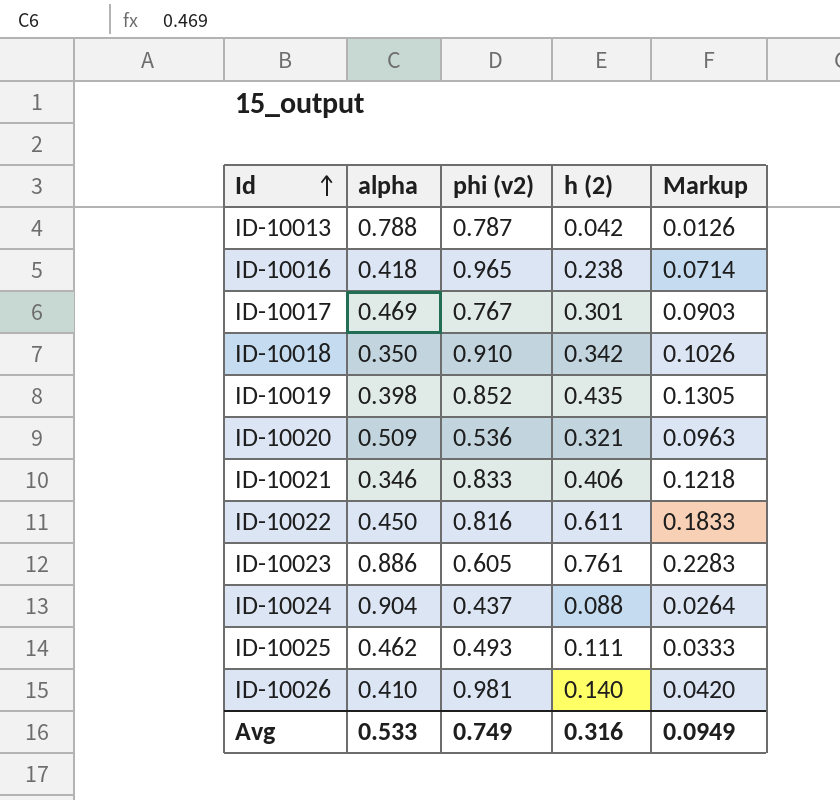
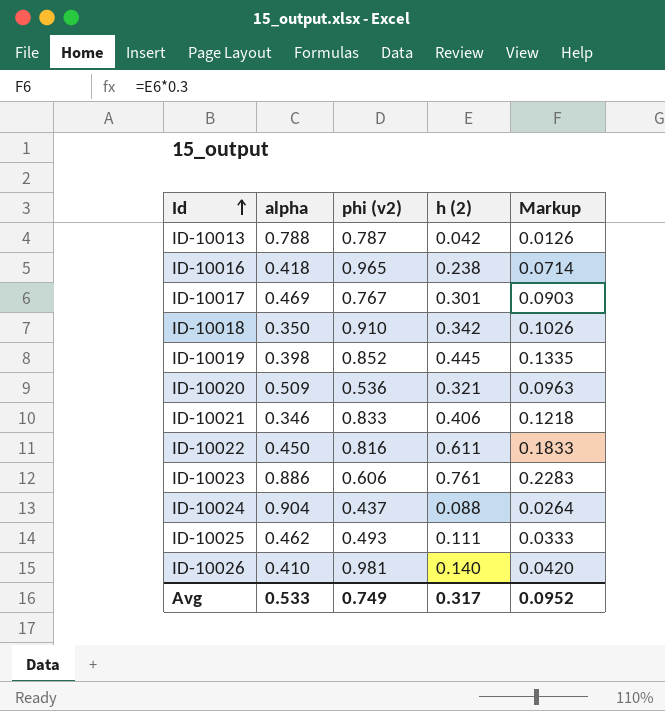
ID-10019 | h (2): 0.435 -> 0.445
ID-10019 | Markup: 0.1305 -> 0.1335
ID-10023 | phi (v2): 0.605 -> 0.606
Avg | h (2): 0.316 -> 0.317
Avg | Markup: 0.0949 -> 0.0952

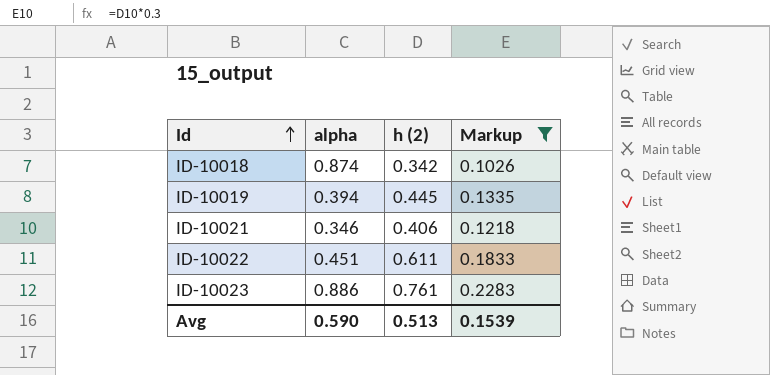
filter: none -> Markup >= 0.1026
column phi (v2) | position: 3 -> none
ID-10018 | alpha: 0.350 -> 0.874
ID-10019 | alpha: 0.398 -> 0.394
ID-10022 | alpha: 0.450 -> 0.451
Avg | alpha: 0.533 -> 0.590
Avg | h (2): 0.317 -> 0.513
Avg | Markup: 0.0952 -> 0.1539

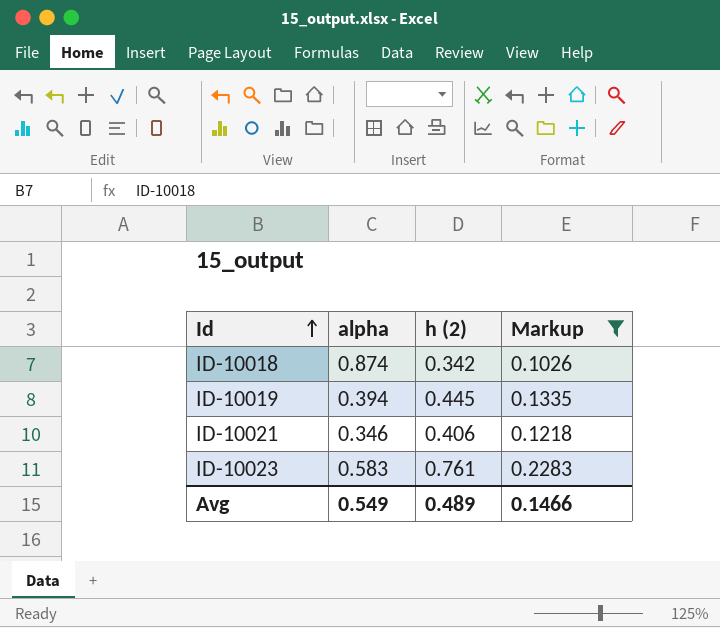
row ID-10022: 0.451 | 0.611 | 0.1833 -> none
ID-10023 | alpha: 0.886 -> 0.583
Avg | alpha: 0.590 -> 0.549
Avg | h (2): 0.513 -> 0.489
Avg | Markup: 0.1539 -> 0.1466

